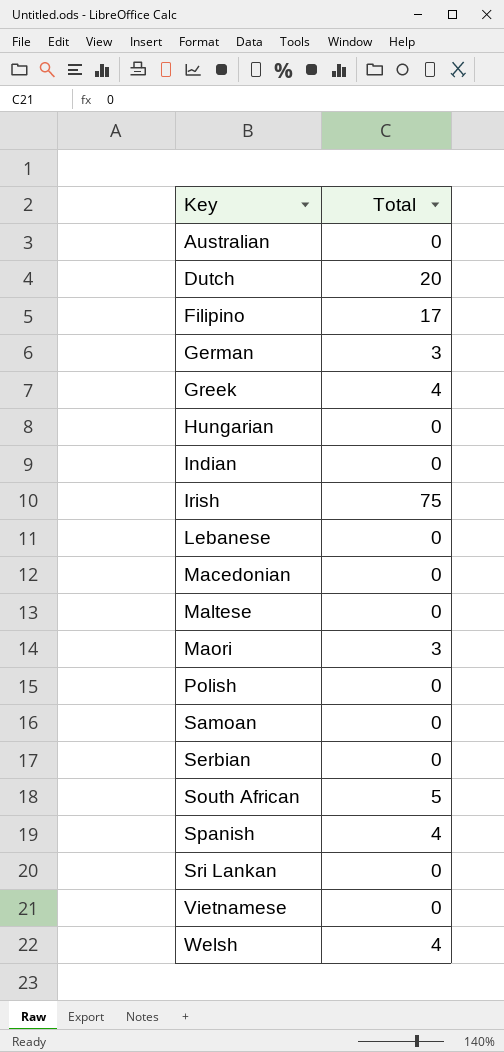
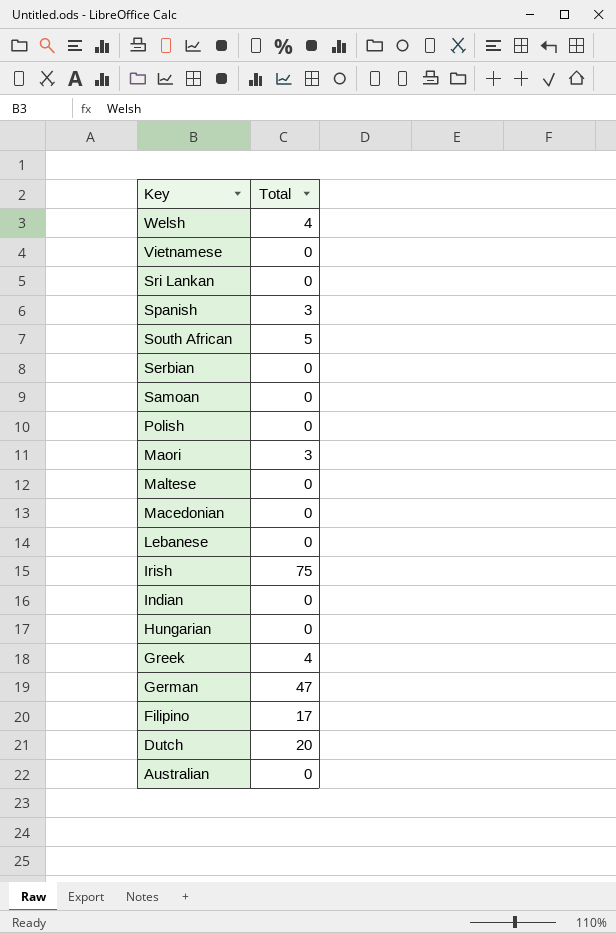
row order: Key ascending -> Key descending
Spanish | Total: 4 -> 3
German | Total: 3 -> 47

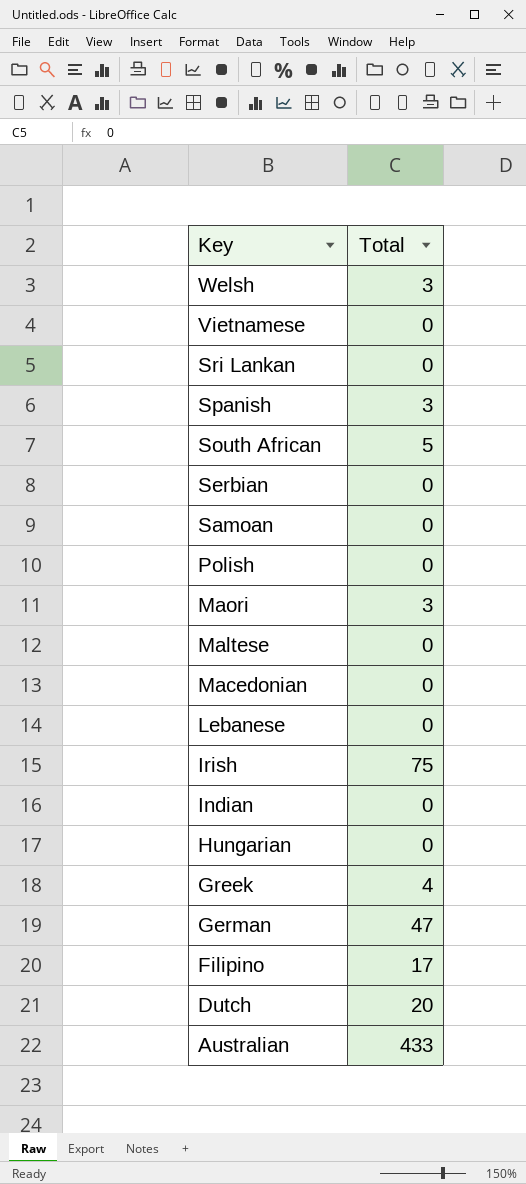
Welsh | Total: 4 -> 3
Australian | Total: 0 -> 433

